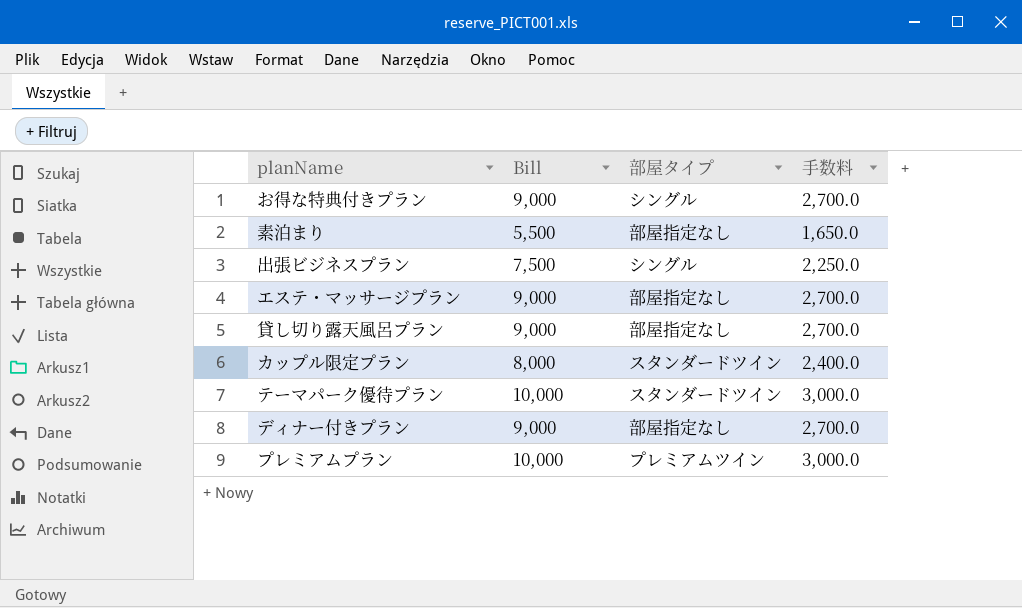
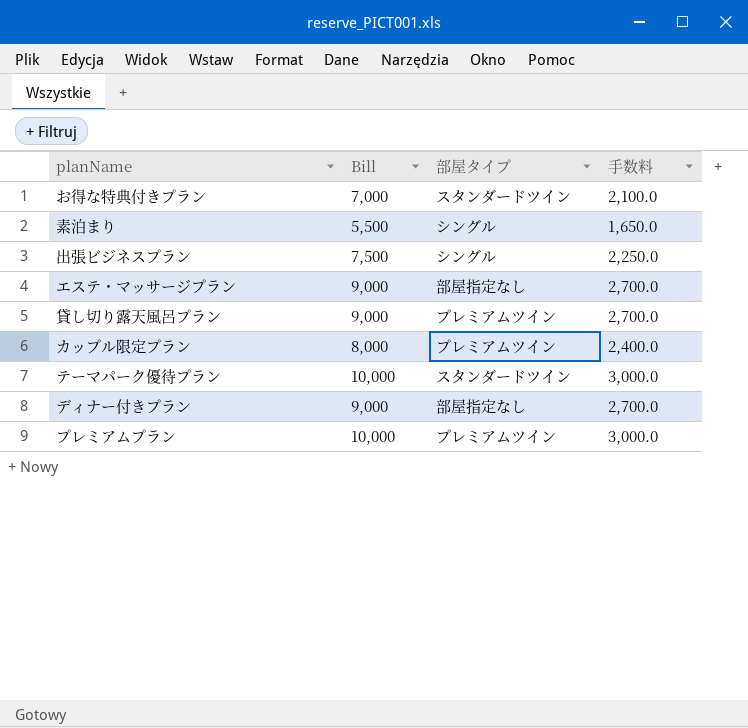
お得な特典付きプラン | Bill: 9,000 -> 7,000
お得な特典付きプラン | 部屋タイプ: シングル -> スタンダードツイン
お得な特典付きプラン | 手数料: 2,700.0 -> 2,100.0
素泊まり | 部屋タイプ: 部屋指定なし -> シングル
貸し切り露天風呂プラン | 部屋タイプ: 部屋指定なし -> プレミアムツイン
カップル限定プラン | 部屋タイプ: スタンダードツイン -> プレミアムツイン

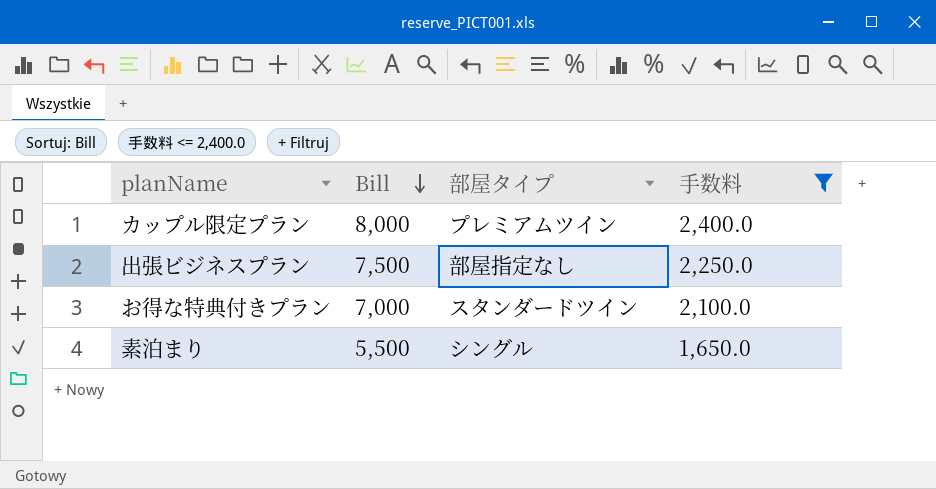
filter: none -> 手数料 <= 2,400.0
row order: none -> Bill descending
出張ビジネスプラン | 部屋タイプ: シングル -> 部屋指定なし

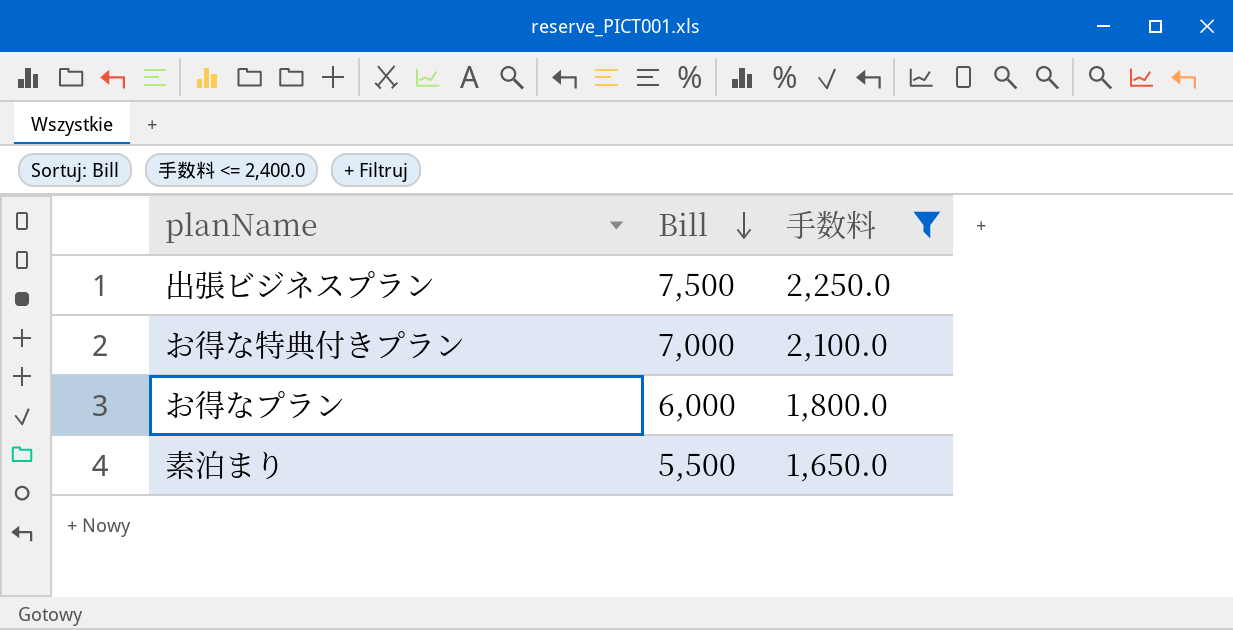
column 部屋タイプ | position: 3 -> none
row カップル限定プラン: 8,000 | プレミアムツイン | 2,400.0 -> none
row お得なプラン: none -> 6,000 | 1,800.0

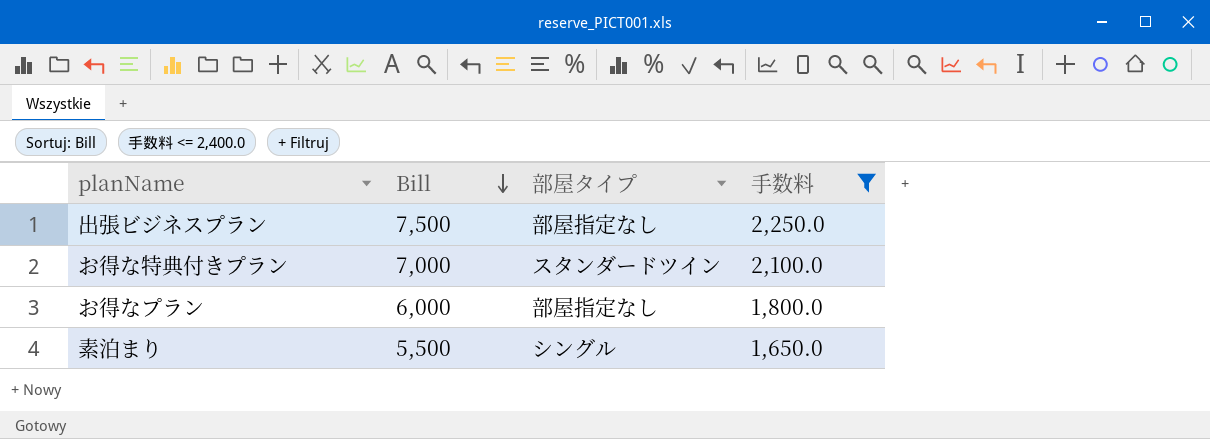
column 部屋タイプ | position: none -> 3

